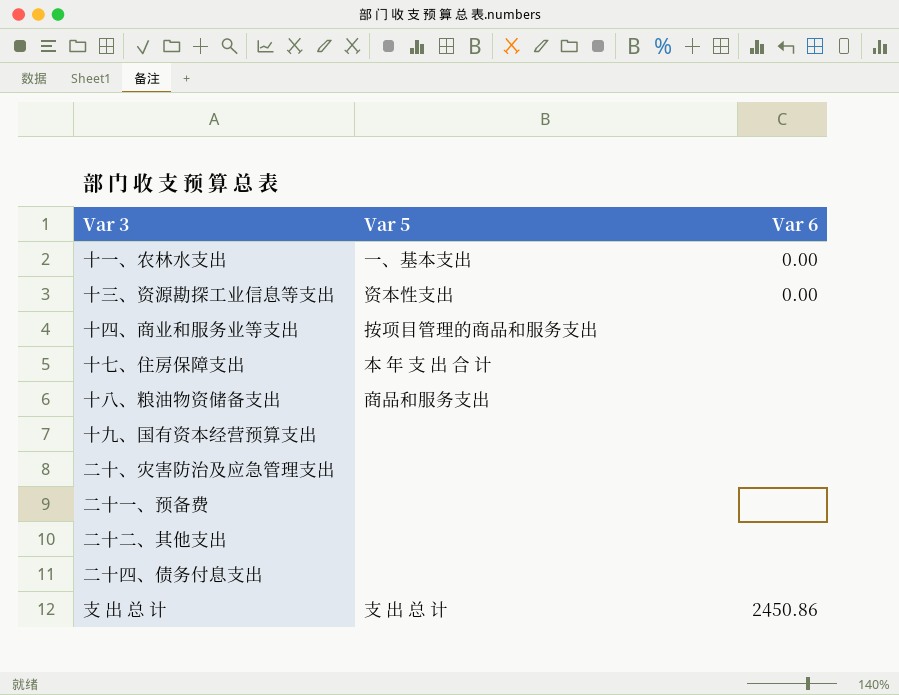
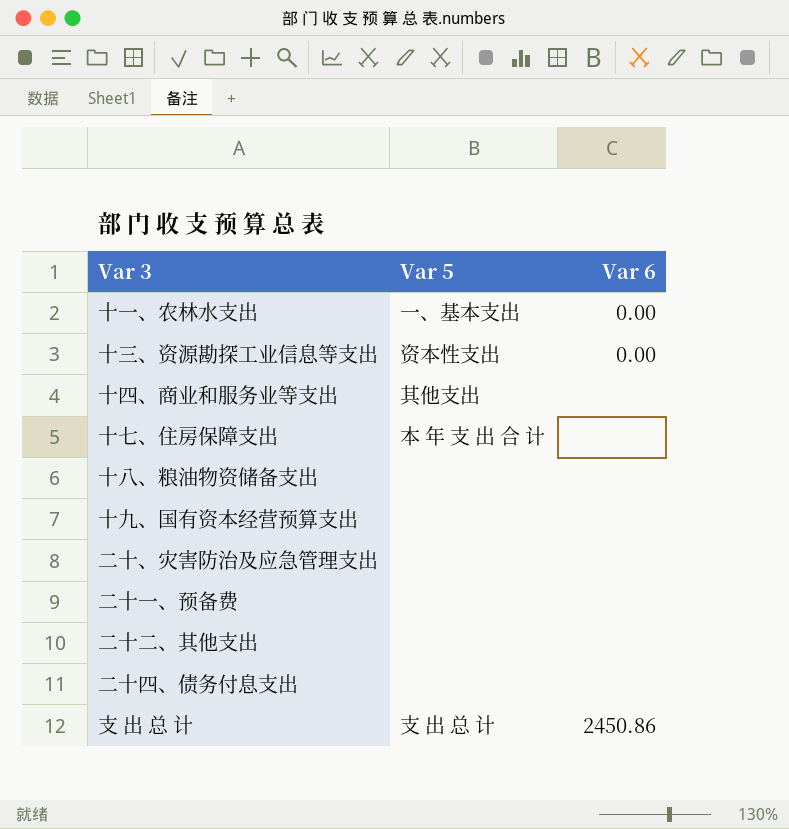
十四、商业和服务业等支出 | Var 5: 按项目管理的商品和服务支出 -> 其他支出
十八、粮油物资储备支出 | Var 5: 商品和服务支出 -> none

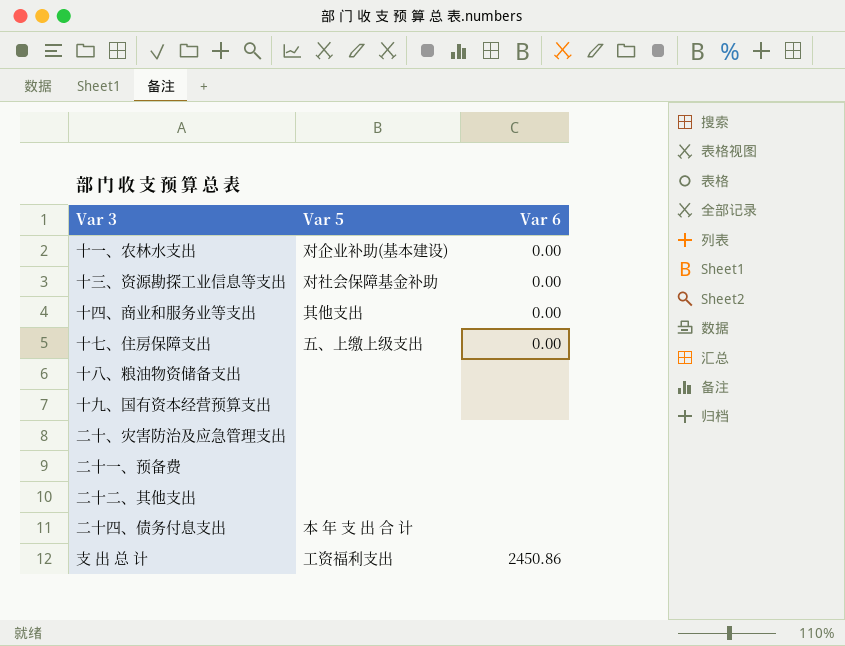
十一、农林水支出 | Var 5: 一、基本支出 -> 对企业补助(基本建设)
十三、资源勘探工业信息等支出 | Var 5: 资本性支出 -> 对社会保障基金补助
十四、商业和服务业等支出 | Var 6: none -> 0.00
十七、住房保障支出 | Var 5: 本 年 支 出 合 计 -> 五、上缴上级支出
十七、住房保障支出 | Var 6: none -> 0.00
二十四、债务付息支出 | Var 5: none -> 本 年 支 出 合 计
支 出 总 计 | Var 5: 支 出 总 计 -> 工资福利支出

